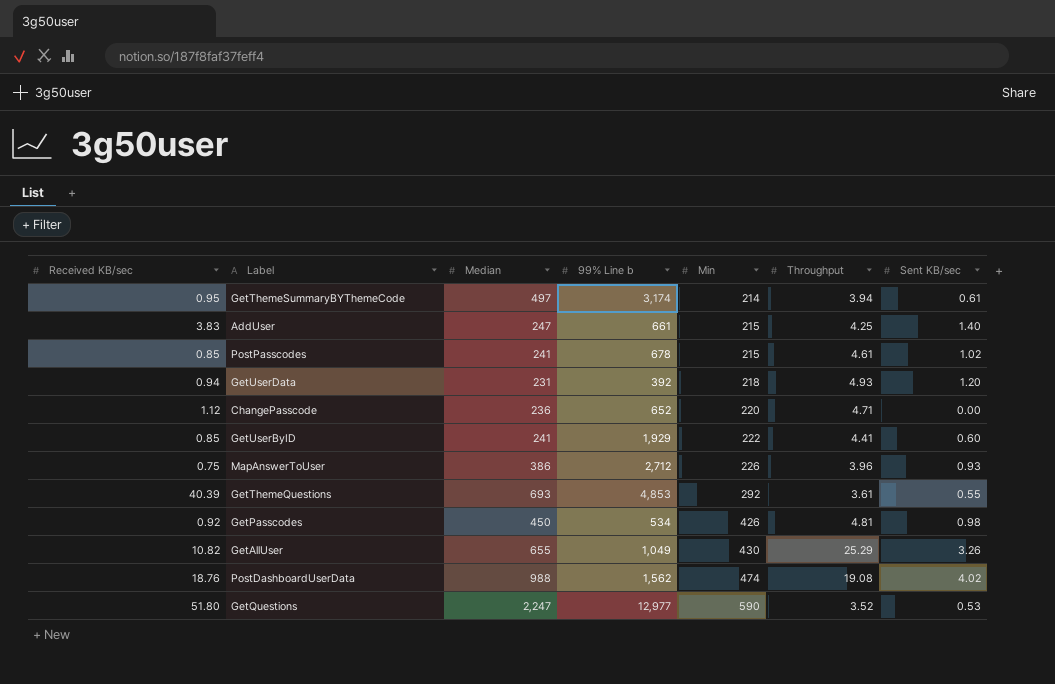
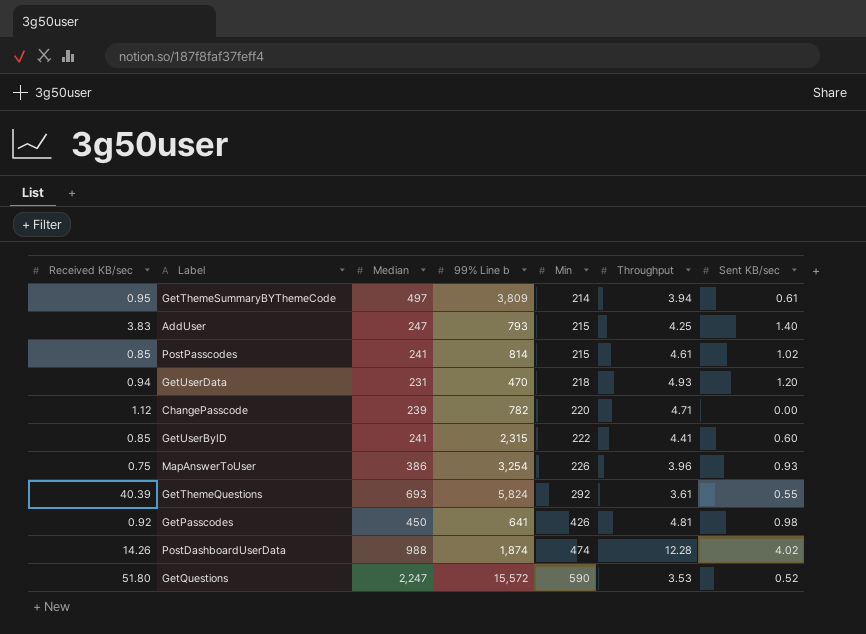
row GetAllUser: 10.82 | 655 | 1,049 | 430 | 25.29 | 3.26 -> none
GetThemeSummaryBYThemeCode | 99% Line b: 3,174 -> 3,809
AddUser | 99% Line b: 661 -> 793
PostPasscodes | 99% Line b: 678 -> 814
GetUserData | 99% Line b: 392 -> 470
ChangePasscode | Median: 236 -> 239
ChangePasscode | 99% Line b: 652 -> 782
GetUserByID | 99% Line b: 1,929 -> 2,315
MapAnswerToUser | 99% Line b: 2,712 -> 3,254
GetThemeQuestions | 99% Line b: 4,853 -> 5,824
GetPasscodes | 99% Line b: 534 -> 641
PostDashboardUserData | Received KB/sec: 18.76 -> 14.26
PostDashboardUserData | 99% Line b: 1,562 -> 1,874
PostDashboardUserData | Throughput: 19.08 -> 12.28
GetQuestions | 99% Line b: 12,977 -> 15,572
GetQuestions | Throughput: 3.52 -> 3.53
GetQuestions | Sent KB/sec: 0.53 -> 0.52

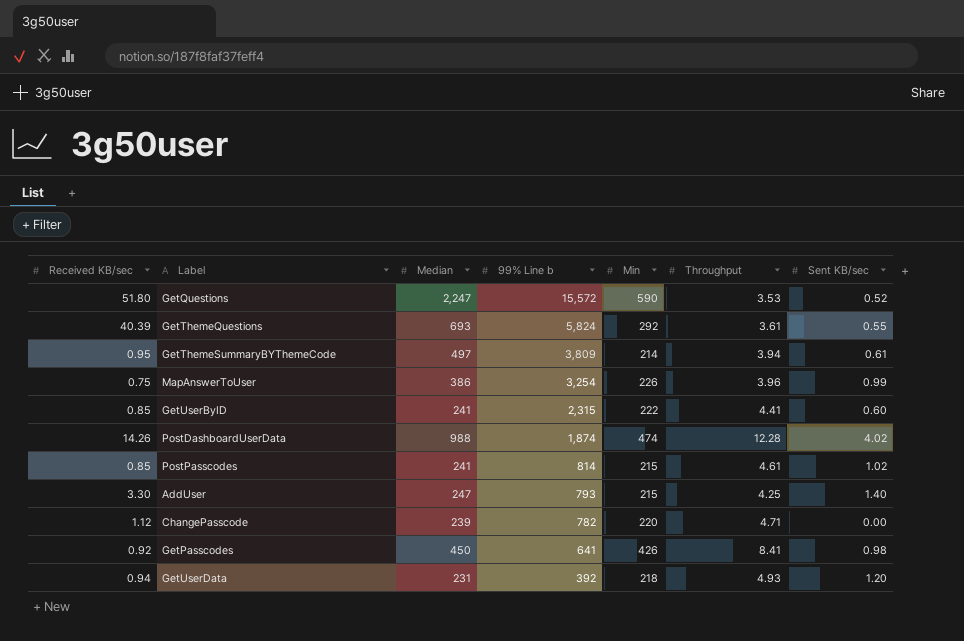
row order: Min ascending -> 99% Line b descending
MapAnswerToUser | Sent KB/sec: 0.93 -> 0.99
AddUser | Received KB/sec: 3.83 -> 3.30
GetPasscodes | Throughput: 4.81 -> 8.41
GetUserData | 99% Line b: 470 -> 392

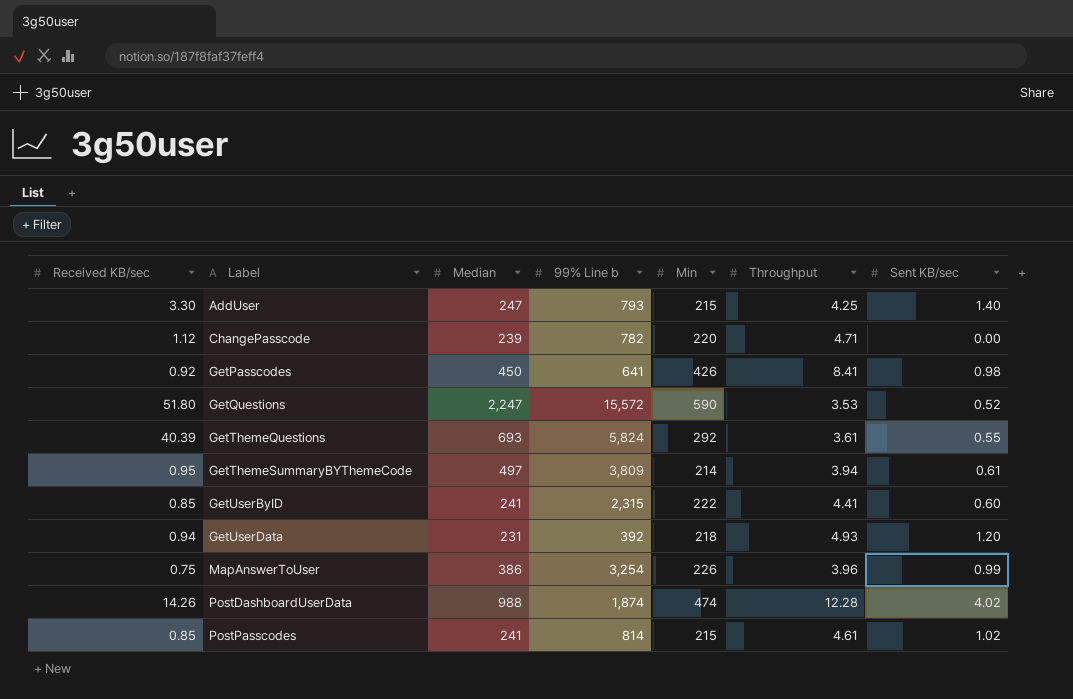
row order: 99% Line b descending -> Label ascending

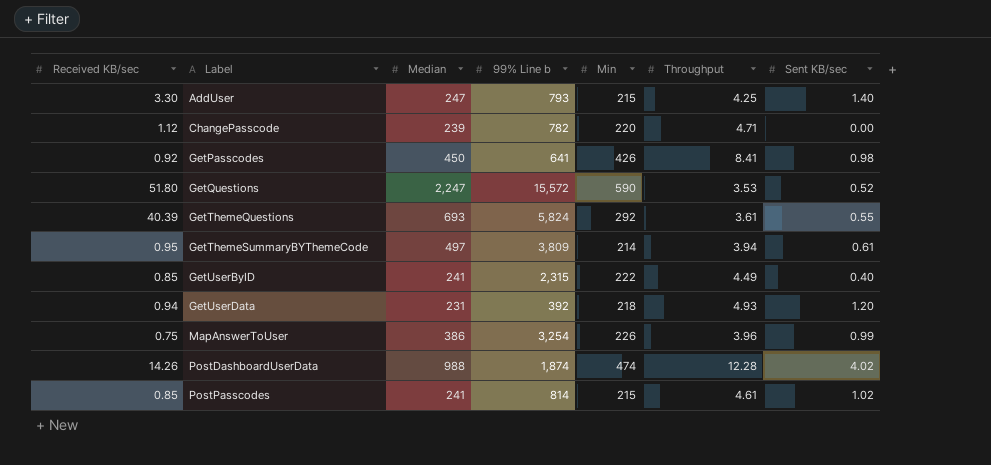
GetUserByID | Throughput: 4.41 -> 4.49
GetUserByID | Sent KB/sec: 0.60 -> 0.40

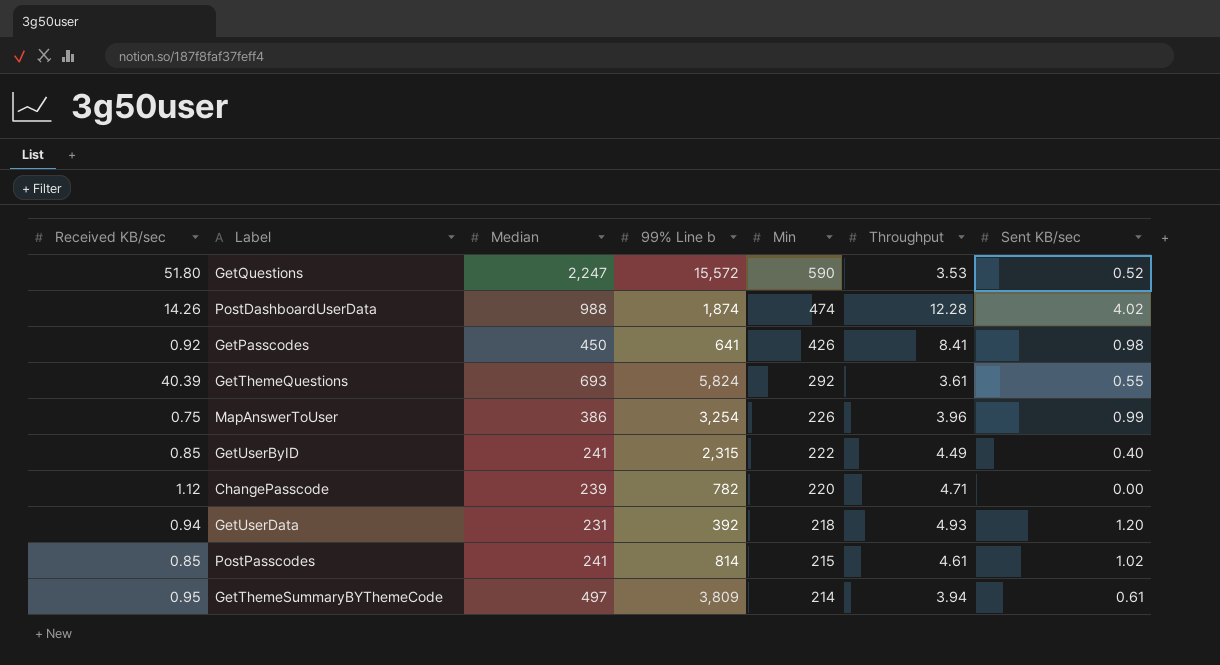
row order: Label ascending -> Min descending
row AddUser: 3.30 | 247 | 793 | 215 | 4.25 | 1.40 -> none

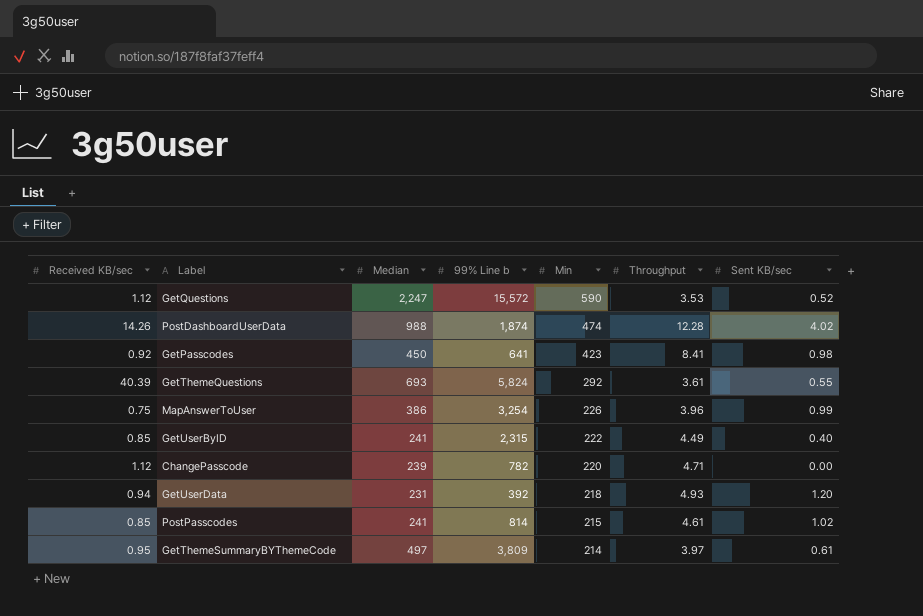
GetQuestions | Received KB/sec: 51.80 -> 1.12
GetPasscodes | Min: 426 -> 423
GetThemeSummaryBYThemeCode | Throughput: 3.94 -> 3.97

